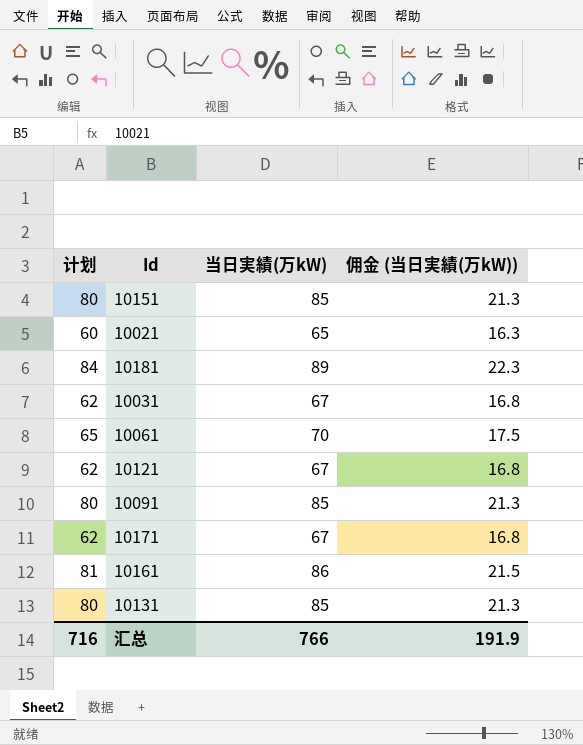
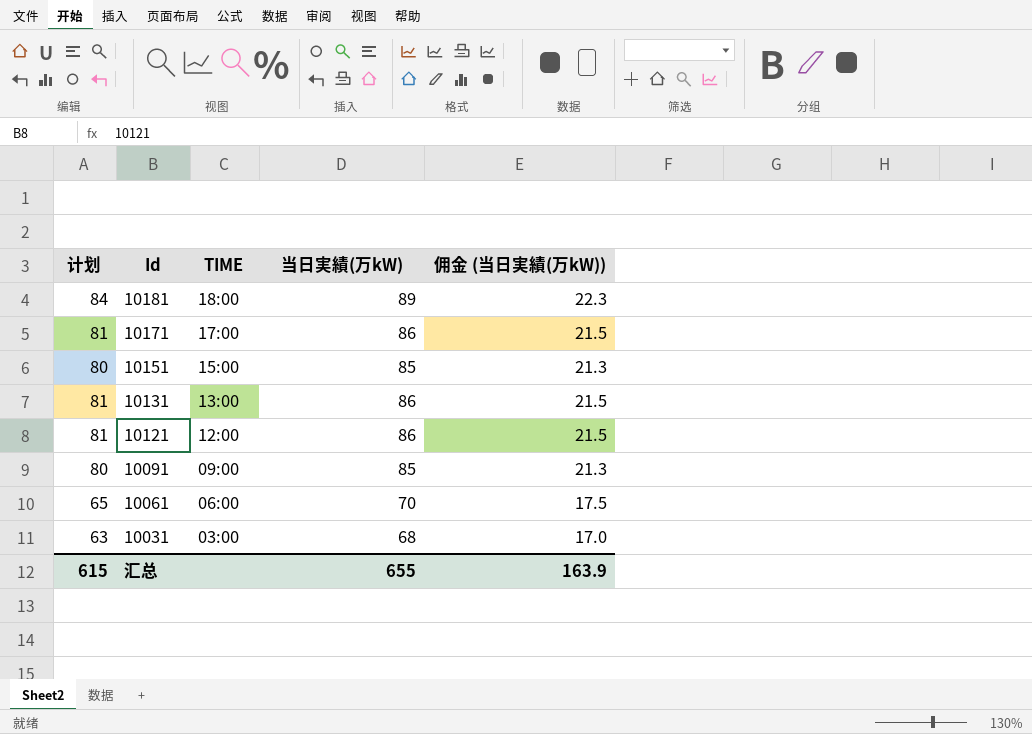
row order: none -> Id descending
column TIME | position: none -> 3
row 10021: 60 | 65 | 16.3 -> none
row 10161: 81 | 86 | 21.5 -> none
10171 | 计划: 62 -> 81
10171 | 当日実績(万kW): 67 -> 86
10171 | 佣金 (当日実績(万kW)): 16.8 -> 21.5
10131 | 计划: 80 -> 81
10131 | 当日実績(万kW): 85 -> 86
10131 | 佣金 (当日実績(万kW)): 21.3 -> 21.5
10121 | 计划: 62 -> 81
10121 | 当日実績(万kW): 67 -> 86
10121 | 佣金 (当日実績(万kW)): 16.8 -> 21.5
10031 | 计划: 62 -> 63
10031 | 当日実績(万kW): 67 -> 68
10031 | 佣金 (当日実績(万kW)): 16.8 -> 17.0
汇总 | 计划: 716 -> 615
汇总 | 当日実績(万kW): 766 -> 655
汇总 | 佣金 (当日実績(万kW)): 191.9 -> 163.9

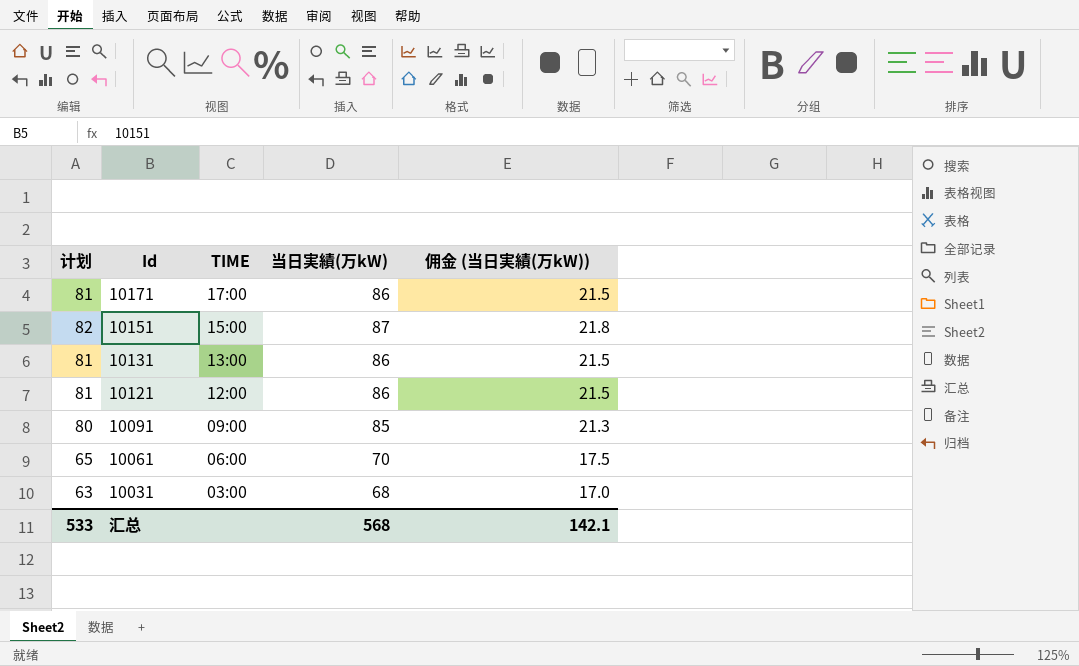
row 10181: 84 | 18:00 | 89 | 22.3 -> none
10151 | 计划: 80 -> 82
10151 | 当日実績(万kW): 85 -> 87
10151 | 佣金 (当日実績(万kW)): 21.3 -> 21.8
汇总 | 计划: 615 -> 533
汇总 | 当日実績(万kW): 655 -> 568
汇总 | 佣金 (当日実績(万kW)): 163.9 -> 142.1

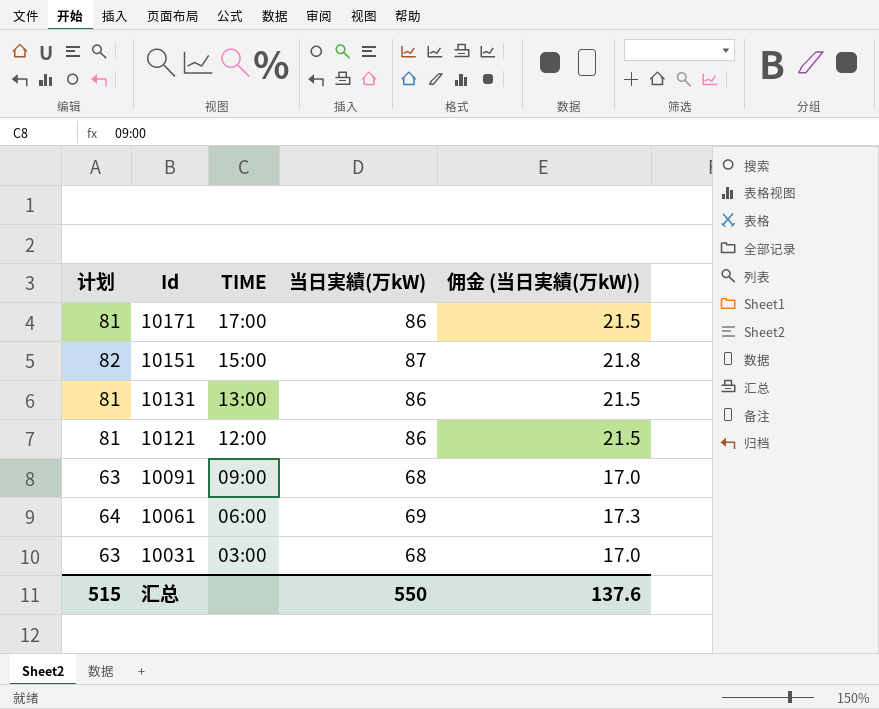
10091 | 计划: 80 -> 63
10091 | 当日実績(万kW): 85 -> 68
10091 | 佣金 (当日実績(万kW)): 21.3 -> 17.0
10061 | 计划: 65 -> 64
10061 | 当日実績(万kW): 70 -> 69
10061 | 佣金 (当日実績(万kW)): 17.5 -> 17.3
汇总 | 计划: 533 -> 515
汇总 | 当日実績(万kW): 568 -> 550
汇总 | 佣金 (当日実績(万kW)): 142.1 -> 137.6

